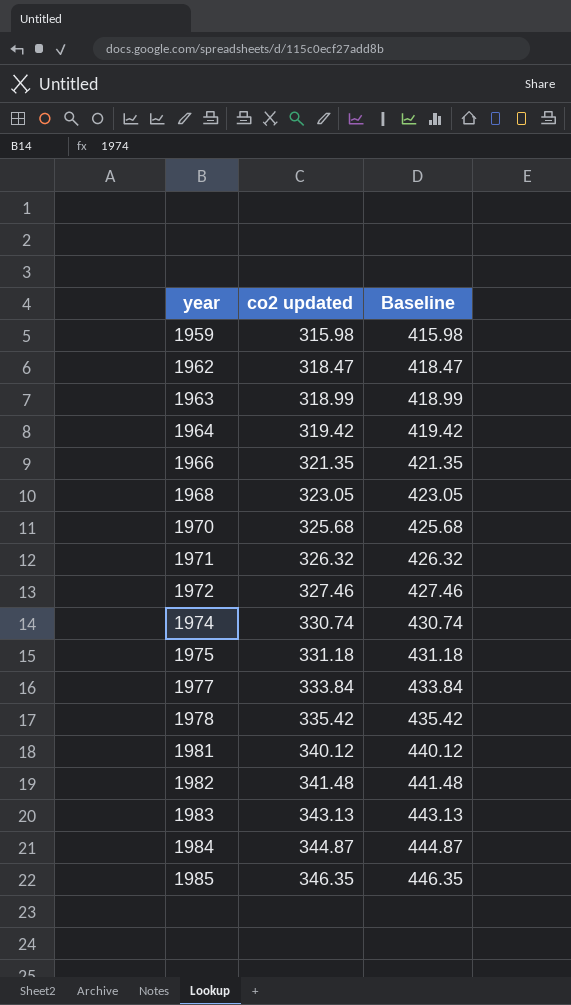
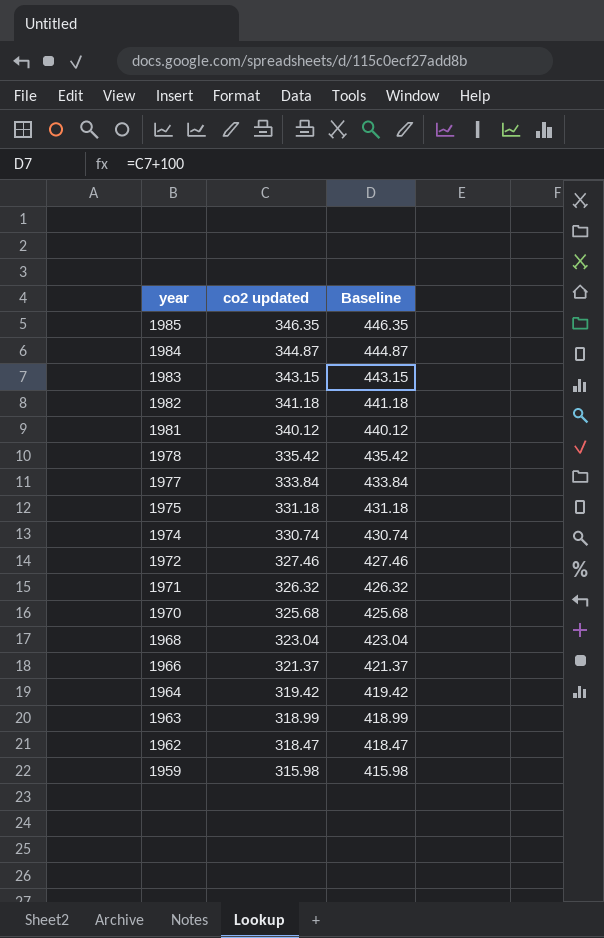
row order: year ascending -> year descending
1983 | co2 updated: 343.13 -> 343.15
1983 | Baseline: 443.13 -> 443.15
1982 | co2 updated: 341.48 -> 341.18
1982 | Baseline: 441.48 -> 441.18
1968 | co2 updated: 323.05 -> 323.04
1968 | Baseline: 423.05 -> 423.04
1966 | co2 updated: 321.35 -> 321.37
1966 | Baseline: 421.35 -> 421.37

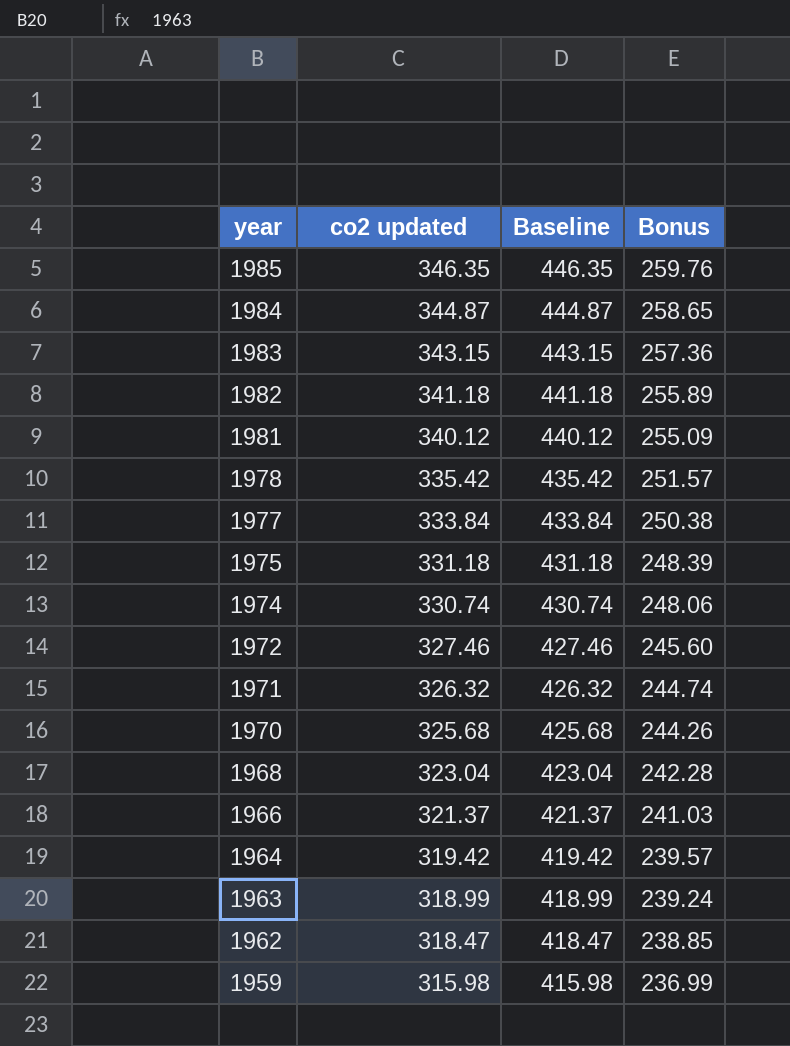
column Bonus | formula: none -> [co2 updated] * 0.75

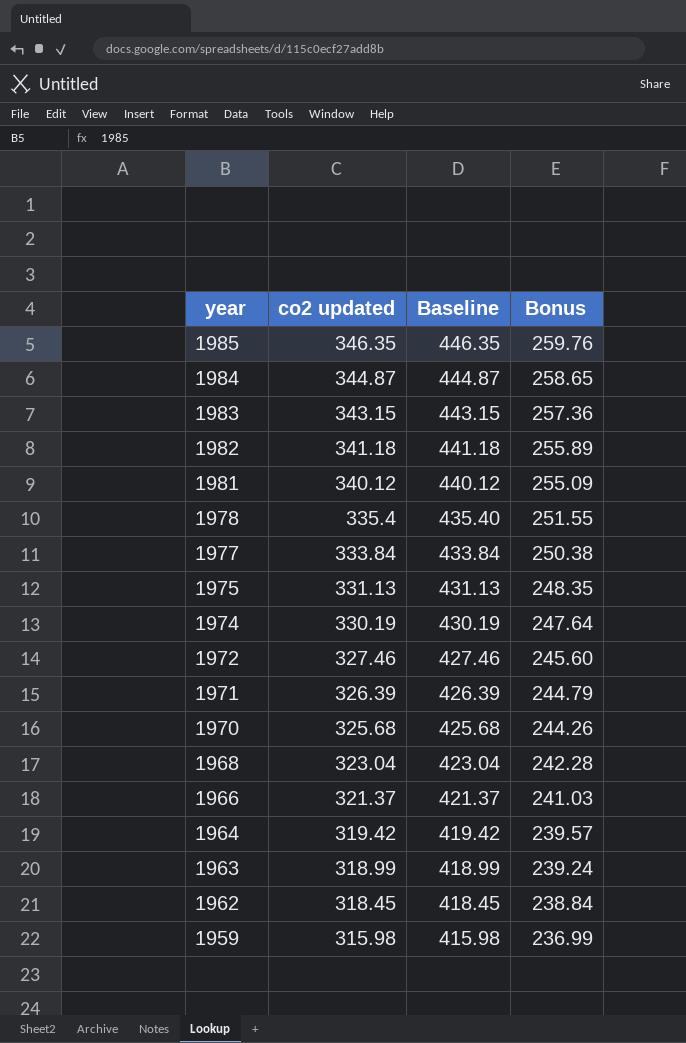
1978 | co2 updated: 335.42 -> 335.4
1978 | Baseline: 435.42 -> 435.40
1978 | Bonus: 251.57 -> 251.55
1975 | co2 updated: 331.18 -> 331.13
1975 | Baseline: 431.18 -> 431.13
1975 | Bonus: 248.39 -> 248.35
1974 | co2 updated: 330.74 -> 330.19
1974 | Baseline: 430.74 -> 430.19
1974 | Bonus: 248.06 -> 247.64
1971 | co2 updated: 326.32 -> 326.39
1971 | Baseline: 426.32 -> 426.39
1971 | Bonus: 244.74 -> 244.79
1962 | co2 updated: 318.47 -> 318.45
1962 | Baseline: 418.47 -> 418.45
1962 | Bonus: 238.85 -> 238.84

